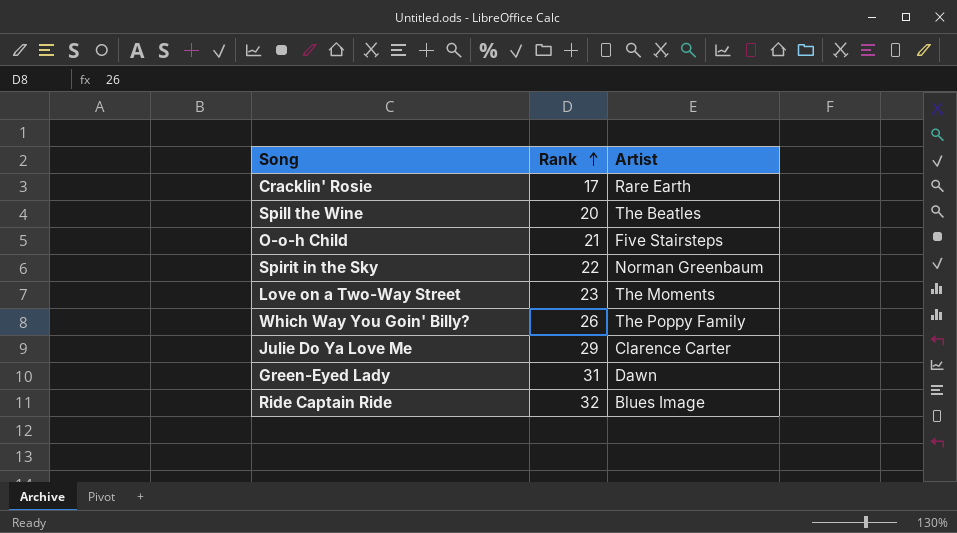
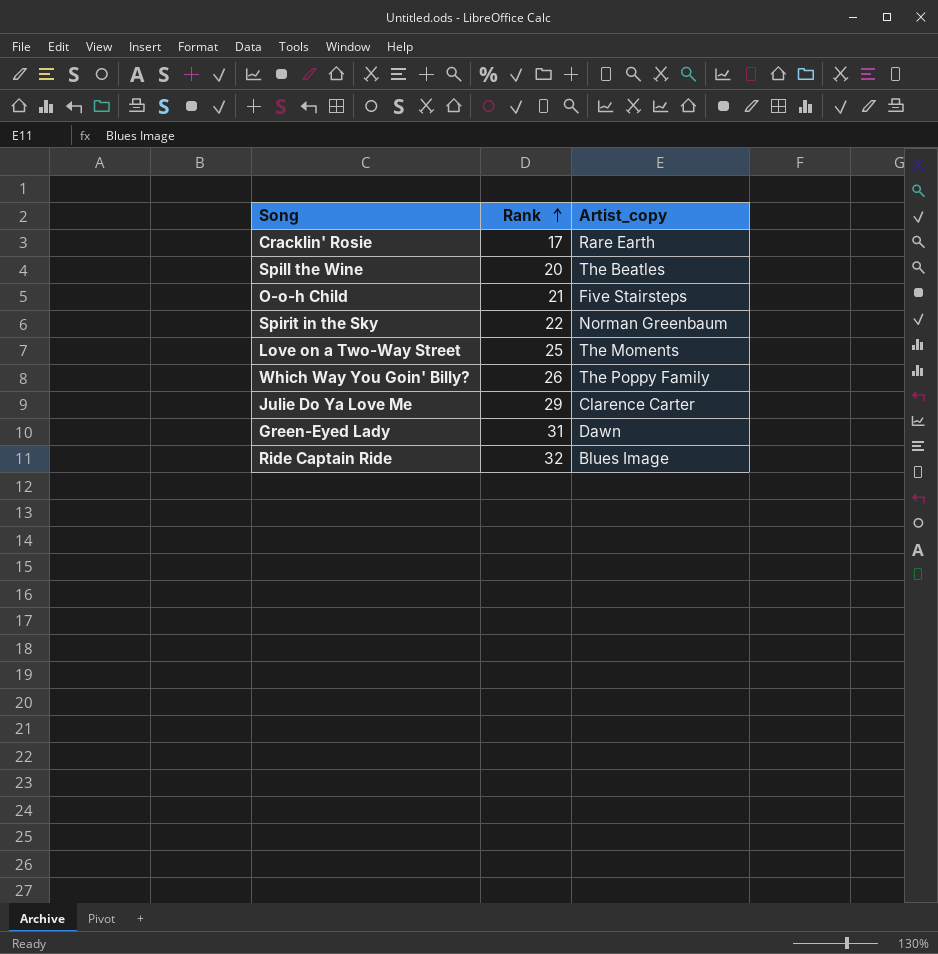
column name: Artist -> Artist_copy
Love on a Two-Way Street | Rank: 23 -> 25

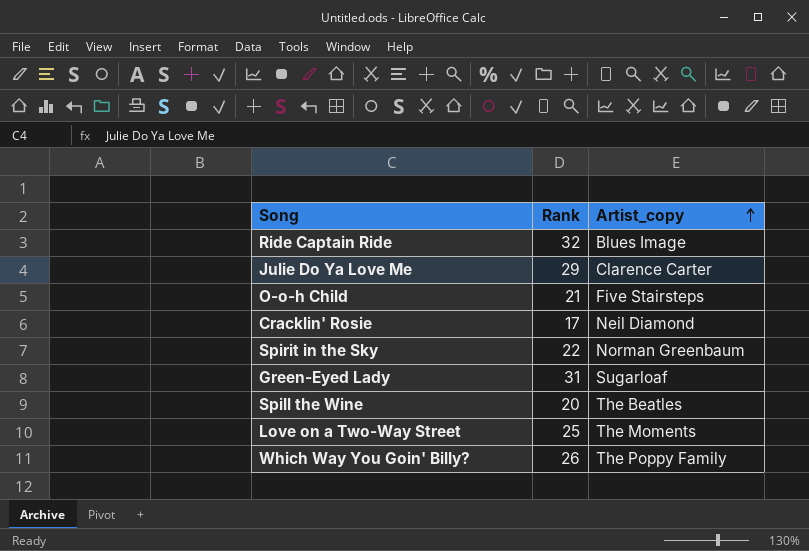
row order: Rank ascending -> Artist_copy ascending
Cracklin' Rosie | Artist_copy: Rare Earth -> Neil Diamond
Green-Eyed Lady | Artist_copy: Dawn -> Sugarloaf

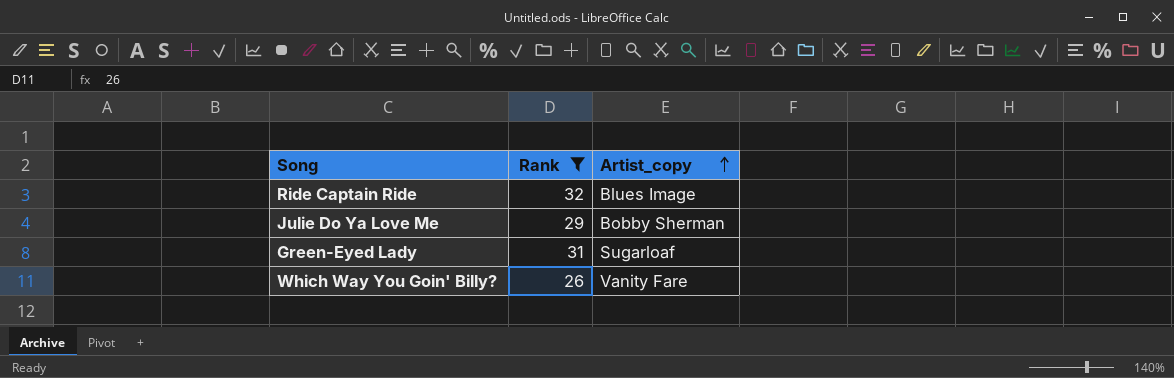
filter: none -> Rank >= 26
Julie Do Ya Love Me | Artist_copy: Clarence Carter -> Bobby Sherman
Which Way You Goin' Billy? | Artist_copy: The Poppy Family -> Vanity Fare

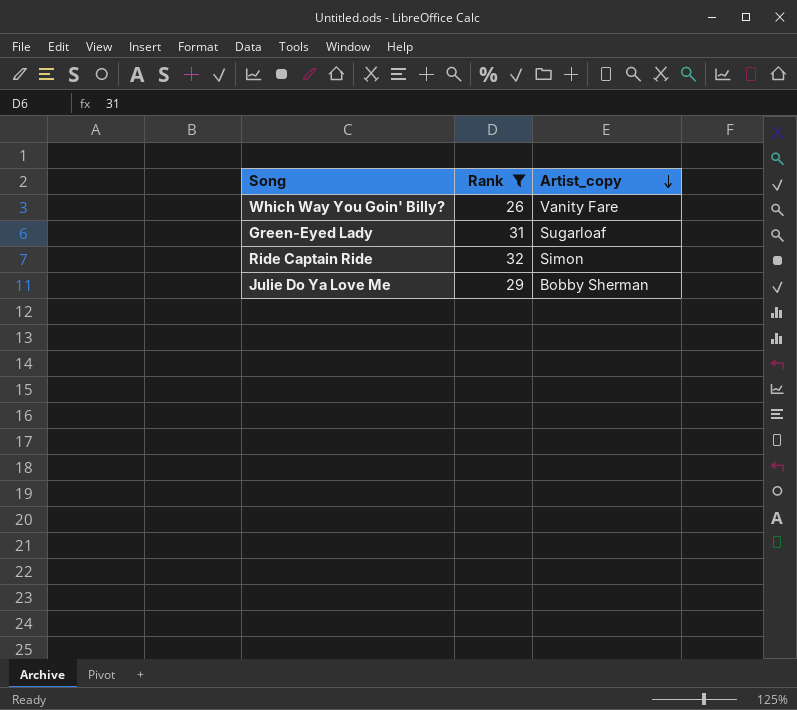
row order: Artist_copy ascending -> Artist_copy descending
Ride Captain Ride | Artist_copy: Blues Image -> Simon

